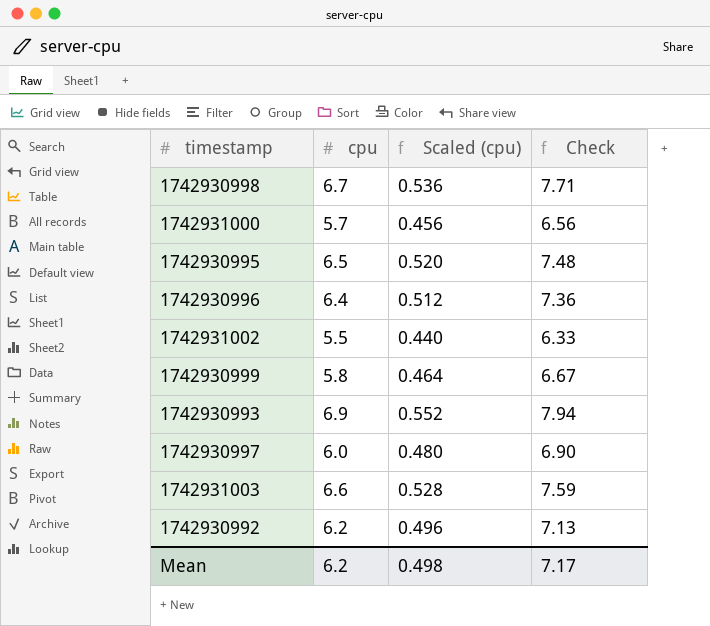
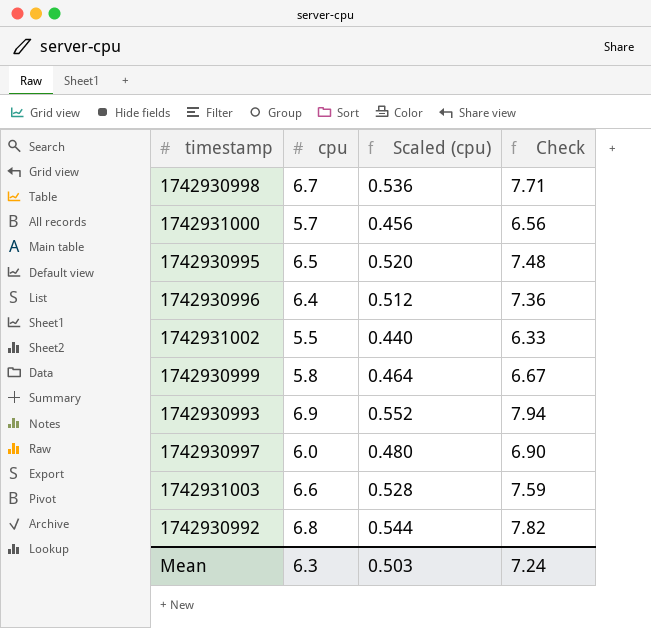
1742930992 | cpu: 6.2 -> 6.8
1742930992 | Scaled (cpu): 0.496 -> 0.544
1742930992 | Check: 7.13 -> 7.82
Mean | cpu: 6.2 -> 6.3
Mean | Scaled (cpu): 0.498 -> 0.503
Mean | Check: 7.17 -> 7.24

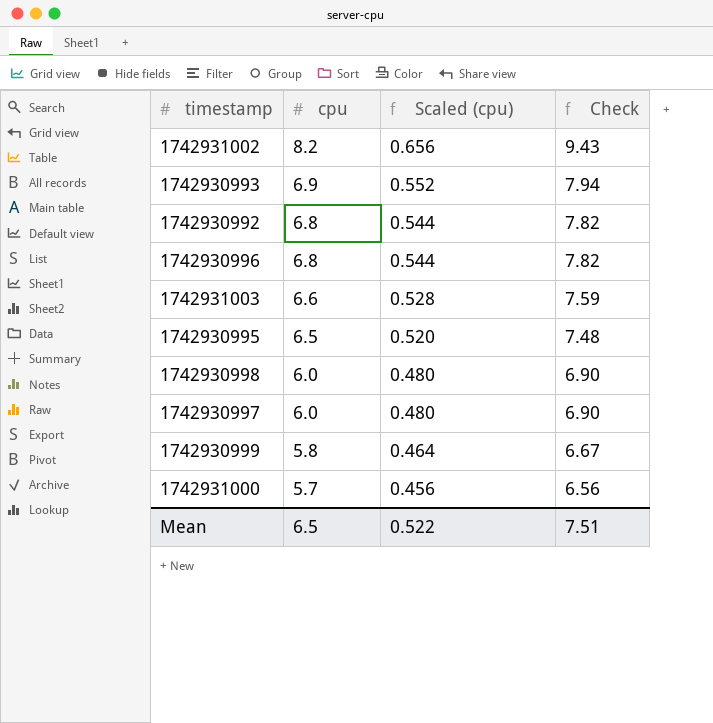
row order: none -> cpu descending
1742931002 | cpu: 5.5 -> 8.2
1742931002 | Scaled (cpu): 0.440 -> 0.656
1742931002 | Check: 6.33 -> 9.43
1742930996 | cpu: 6.4 -> 6.8
1742930996 | Scaled (cpu): 0.512 -> 0.544
1742930996 | Check: 7.36 -> 7.82
1742930998 | cpu: 6.7 -> 6.0
1742930998 | Scaled (cpu): 0.536 -> 0.480
1742930998 | Check: 7.71 -> 6.90
Mean | cpu: 6.3 -> 6.5
Mean | Scaled (cpu): 0.503 -> 0.522
Mean | Check: 7.24 -> 7.51

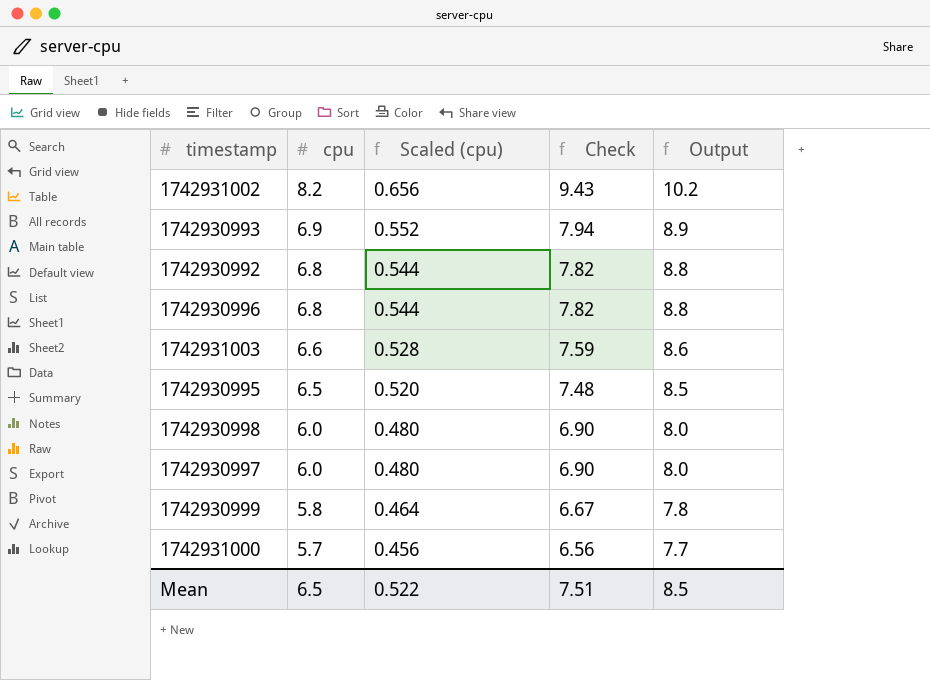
column Output | formula: none -> [cpu] + 2

